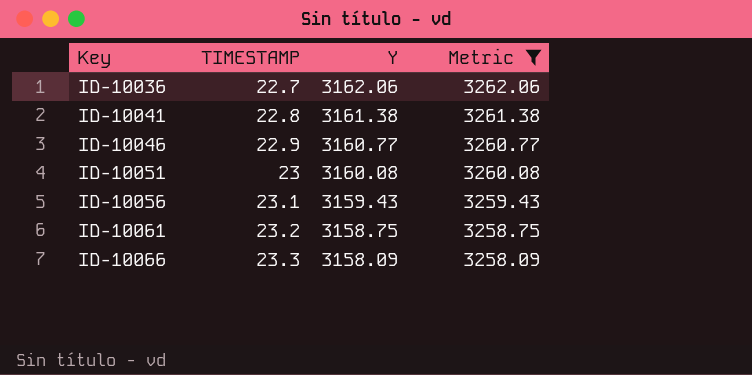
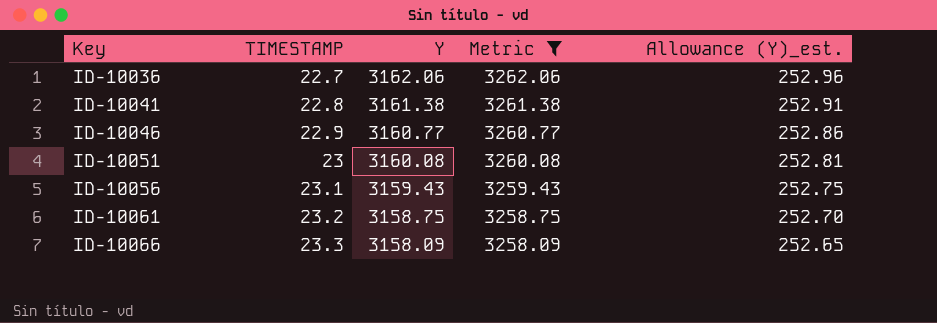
column Allowance (Y)_est. | formula: none -> [Y] * 0.08

